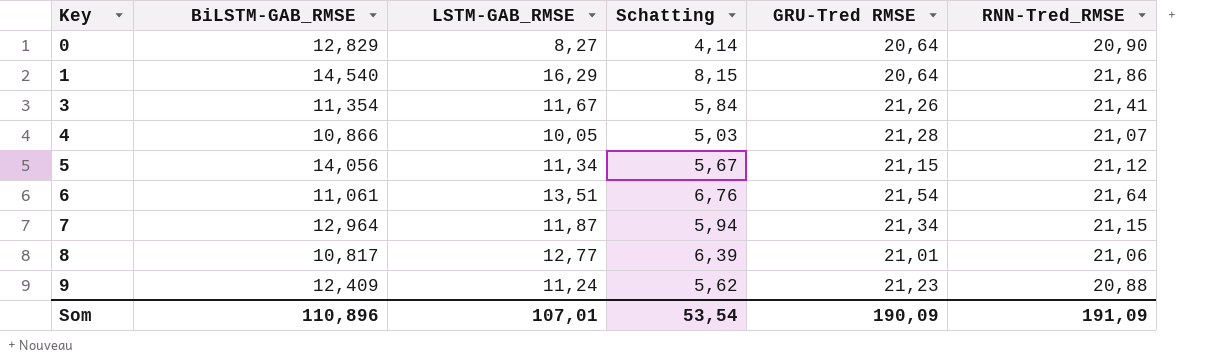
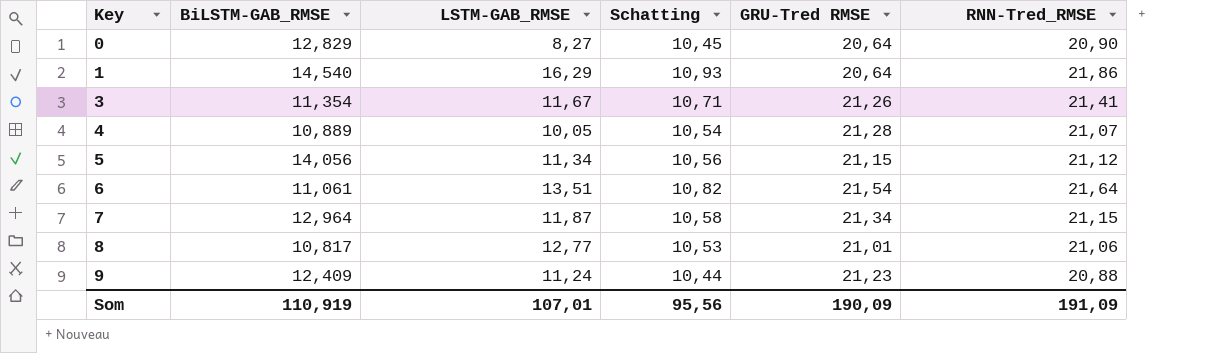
column Schatting | formula: [LSTM-GAB_RMSE] * 0,5 -> [RNN-Tred_RMSE] * 0,5
4 | BiLSTM-GAB_RMSE: 10,866 -> 10,889
Som | BiLSTM-GAB_RMSE: 110,896 -> 110,919
Som | Schatting: 53,54 -> 95,56

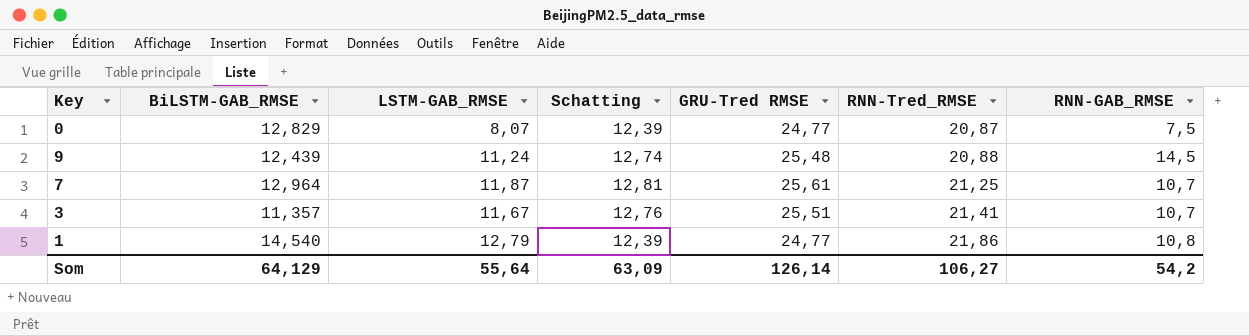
row order: Key ascending -> RNN-Tred_RMSE ascending
column Schatting | formula: [RNN-Tred_RMSE] * 0,5 -> [GRU-Tred RMSE] * 0,5
column RNN-GAB_RMSE | position: none -> 7
row 4: 10,889 | 10,05 | 10,54 | 21,28 | 21,07 -> none
row 5: 14,056 | 11,34 | 10,56 | 21,15 | 21,12 -> none
row 6: 11,061 | 13,51 | 10,82 | 21,54 | 21,64 -> none
row 8: 10,817 | 12,77 | 10,53 | 21,01 | 21,06 -> none
0 | LSTM-GAB_RMSE: 8,27 -> 8,07
0 | GRU-Tred RMSE: 20,64 -> 24,77
0 | RNN-Tred_RMSE: 20,90 -> 20,87
9 | BiLSTM-GAB_RMSE: 12,409 -> 12,439
9 | GRU-Tred RMSE: 21,23 -> 25,48
7 | GRU-Tred RMSE: 21,34 -> 25,61
7 | RNN-Tred_RMSE: 21,15 -> 21,25
3 | BiLSTM-GAB_RMSE: 11,354 -> 11,357
3 | GRU-Tred RMSE: 21,26 -> 25,51
1 | LSTM-GAB_RMSE: 16,29 -> 12,79
1 | GRU-Tred RMSE: 20,64 -> 24,77
Som | BiLSTM-GAB_RMSE: 110,919 -> 64,129
Som | LSTM-GAB_RMSE: 107,01 -> 55,64
Som | Schatting: 95,56 -> 63,09
Som | GRU-Tred RMSE: 190,09 -> 126,14
Som | RNN-Tred_RMSE: 191,09 -> 106,27

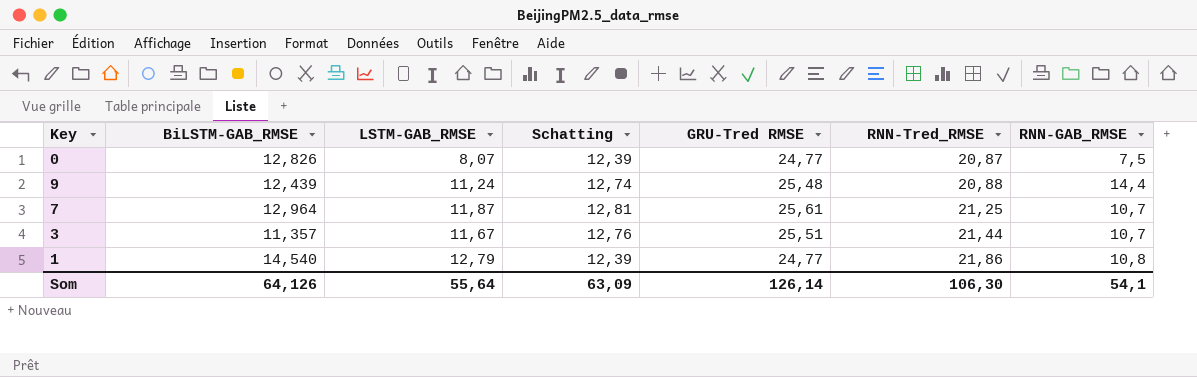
0 | BiLSTM-GAB_RMSE: 12,829 -> 12,826
9 | RNN-GAB_RMSE: 14,5 -> 14,4
3 | RNN-Tred_RMSE: 21,41 -> 21,44
Som | BiLSTM-GAB_RMSE: 64,129 -> 64,126
Som | RNN-Tred_RMSE: 106,27 -> 106,30
Som | RNN-GAB_RMSE: 54,2 -> 54,1

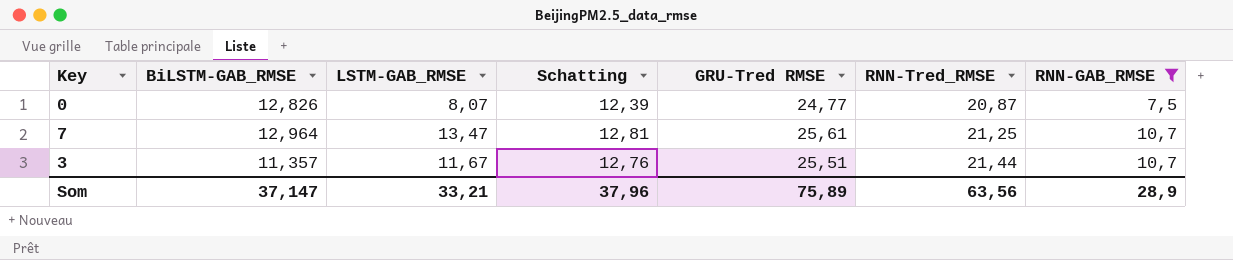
filter: none -> RNN-GAB_RMSE <= 10,7
7 | LSTM-GAB_RMSE: 11,87 -> 13,47
Som | BiLSTM-GAB_RMSE: 64,126 -> 37,147
Som | LSTM-GAB_RMSE: 55,64 -> 33,21
Som | Schatting: 63,09 -> 37,96
Som | GRU-Tred RMSE: 126,14 -> 75,89
Som | RNN-Tred_RMSE: 106,30 -> 63,56
Som | RNN-GAB_RMSE: 54,1 -> 28,9

